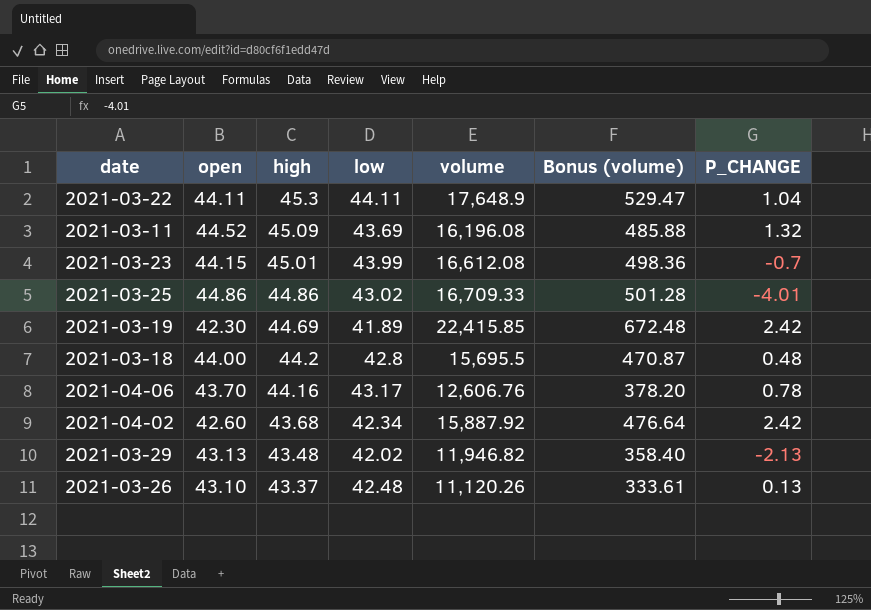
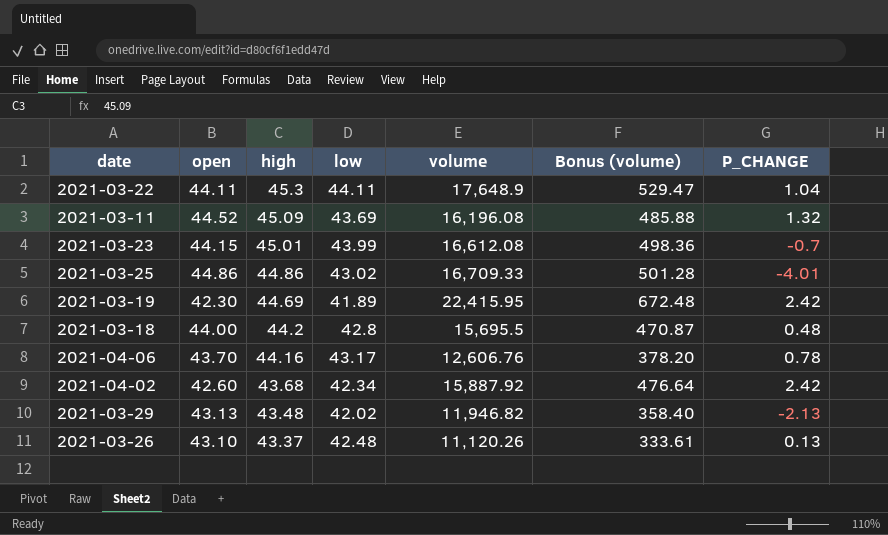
2021-03-19 | volume: 22,415.85 -> 22,415.95

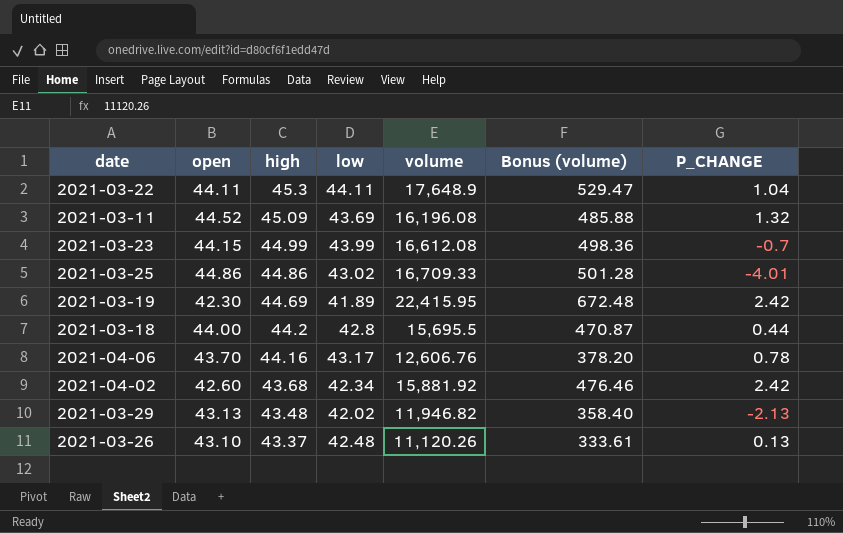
2021-03-23 | high: 45.01 -> 44.99
2021-03-18 | P_CHANGE: 0.48 -> 0.44
2021-04-02 | volume: 15,887.92 -> 15,881.92
2021-04-02 | Bonus (volume): 476.64 -> 476.46

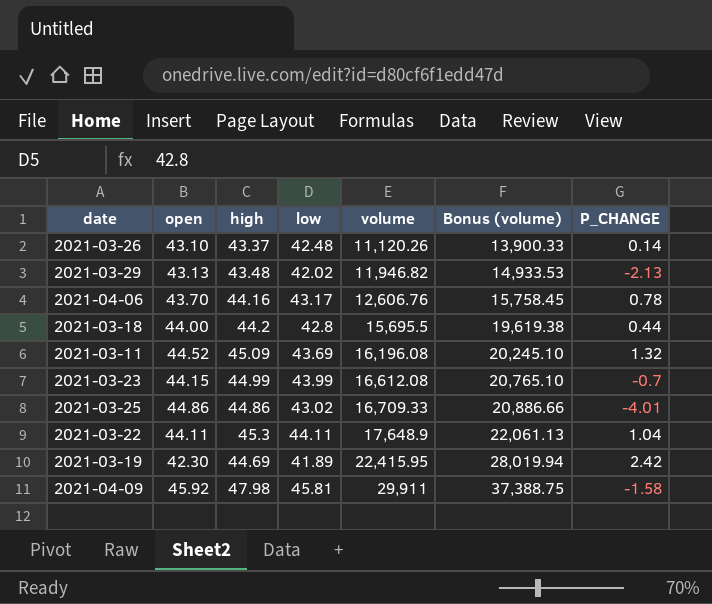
row order: high descending -> volume ascending
column Bonus (volume) | formula: [volume] * 0.03 -> [volume] * 1.25
row 2021-04-02: 42.60 | 43.68 | 42.34 | 15,881.92 | 476.46 | 2.42 -> none
2021-03-26 | P_CHANGE: 0.13 -> 0.14
row 2021-04-09: none -> 45.92 | 47.98 | 45.81 | 29,911 | 37,388.75 | -1.58

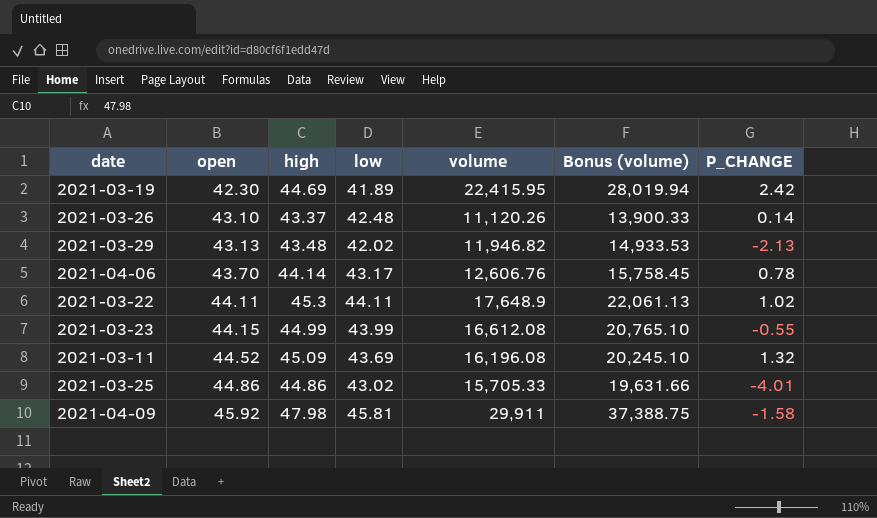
row order: volume ascending -> open ascending
row 2021-03-18: 44.00 | 44.2 | 42.8 | 15,695.5 | 19,619.38 | 0.44 -> none
2021-04-06 | high: 44.16 -> 44.14
2021-03-22 | P_CHANGE: 1.04 -> 1.02
2021-03-23 | P_CHANGE: -0.7 -> -0.55
2021-03-25 | volume: 16,709.33 -> 15,705.33
2021-03-25 | Bonus (volume): 20,886.66 -> 19,631.66

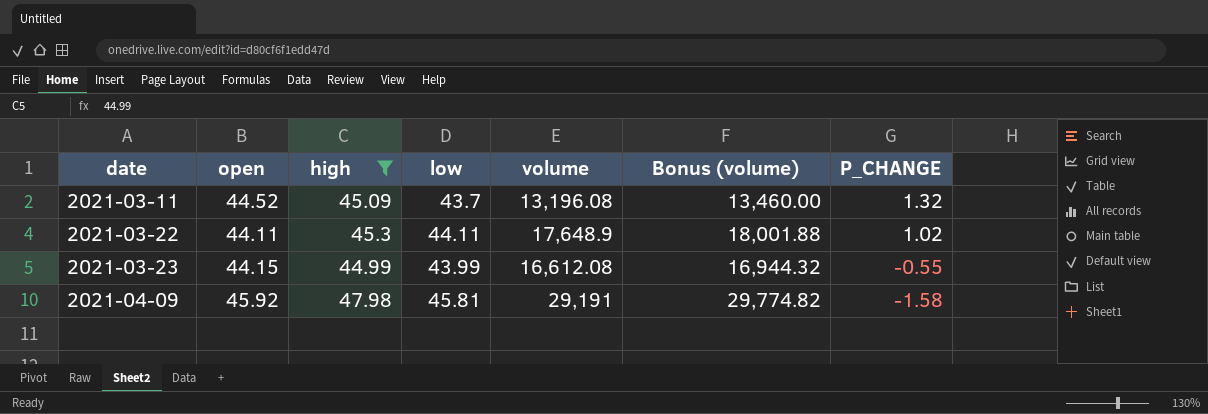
filter: none -> high >= 44.99
row order: open ascending -> date ascending
column Bonus (volume) | formula: [volume] * 1.25 -> [volume] * 1.02
2021-03-11 | low: 43.69 -> 43.7
2021-03-11 | volume: 16,196.08 -> 13,196.08
2021-04-09 | volume: 29,911 -> 29,191

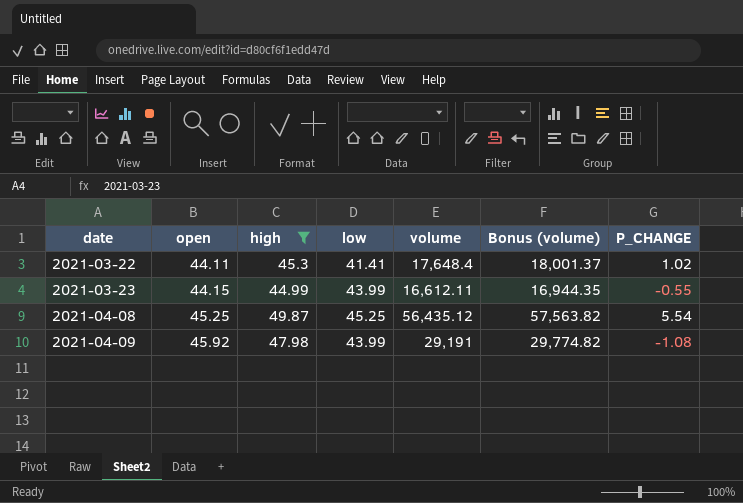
row 2021-03-11: 44.52 | 45.09 | 43.7 | 13,196.08 | 13,460.00 | 1.32 -> none
2021-03-22 | low: 44.11 -> 41.41
2021-03-22 | volume: 17,648.9 -> 17,648.4
2021-03-22 | Bonus (volume): 18,001.88 -> 18,001.37
2021-03-23 | volume: 16,612.08 -> 16,612.11
2021-03-23 | Bonus (volume): 16,944.32 -> 16,944.35
row 2021-04-08: none -> 45.25 | 49.87 | 45.25 | 56,435.12 | 57,563.82 | 5.54
2021-04-09 | low: 45.81 -> 43.99
2021-04-09 | P_CHANGE: -1.58 -> -1.08

